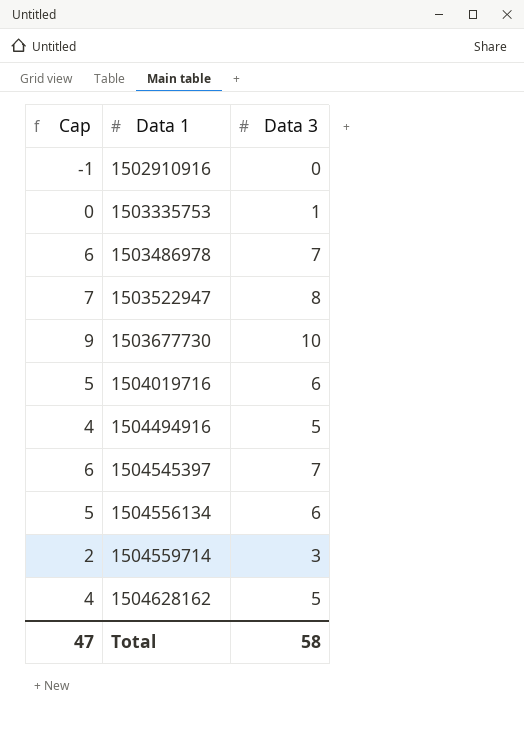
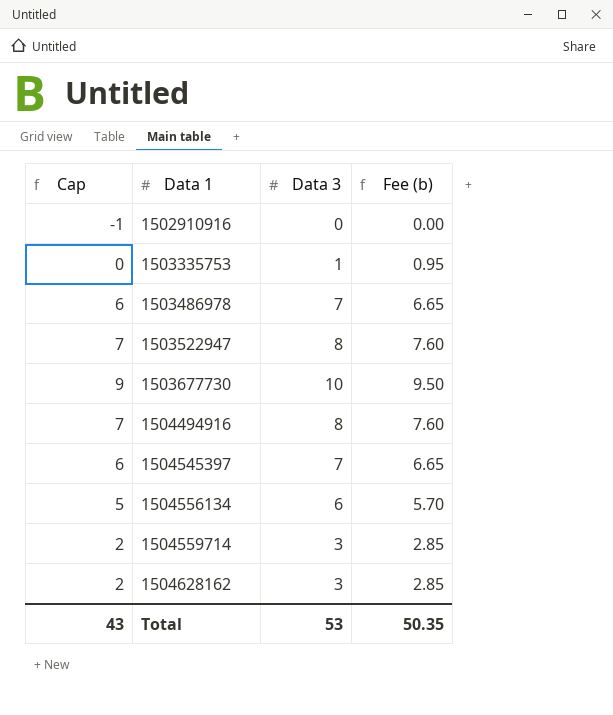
column Fee (b) | formula: none -> [Data 3] * 0.95
row 1504019716: 5 | 6 -> none
1504494916 | Cap: 4 -> 7
1504494916 | Data 3: 5 -> 8
1504628162 | Cap: 4 -> 2
1504628162 | Data 3: 5 -> 3
Total | Cap: 47 -> 43
Total | Data 3: 58 -> 53

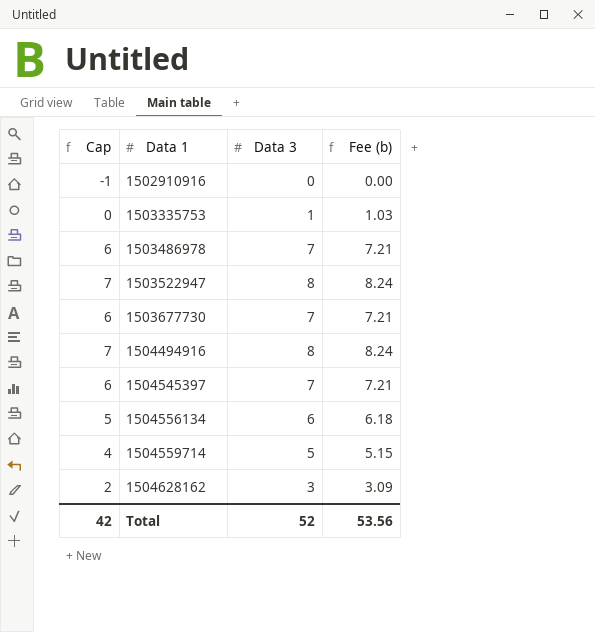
column Fee (b) | formula: [Data 3] * 0.95 -> [Data 3] * 1.03
1503677730 | Cap: 9 -> 6
1503677730 | Data 3: 10 -> 7
1504559714 | Cap: 2 -> 4
1504559714 | Data 3: 3 -> 5
Total | Cap: 43 -> 42
Total | Data 3: 53 -> 52
Total | Fee (b): 50.35 -> 53.56

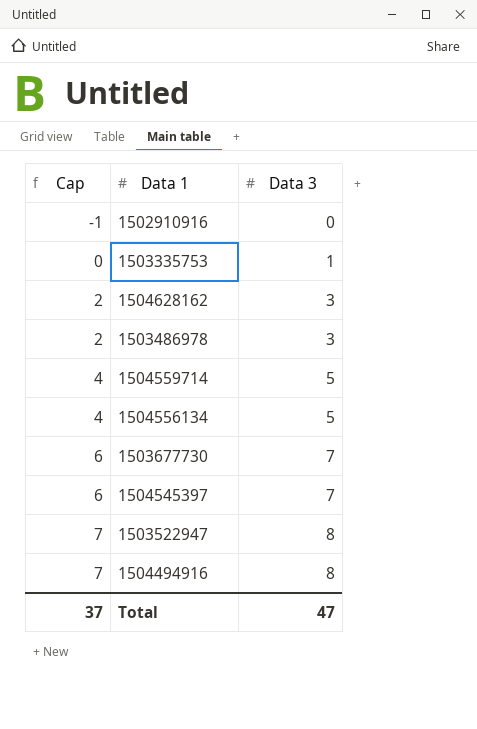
row order: Data 1 ascending -> Cap ascending
column Fee (b) | formula: [Data 3] * 1.03 -> none
1503486978 | Cap: 6 -> 2
1503486978 | Data 3: 7 -> 3
1504556134 | Cap: 5 -> 4
1504556134 | Data 3: 6 -> 5
Total | Cap: 42 -> 37
Total | Data 3: 52 -> 47

